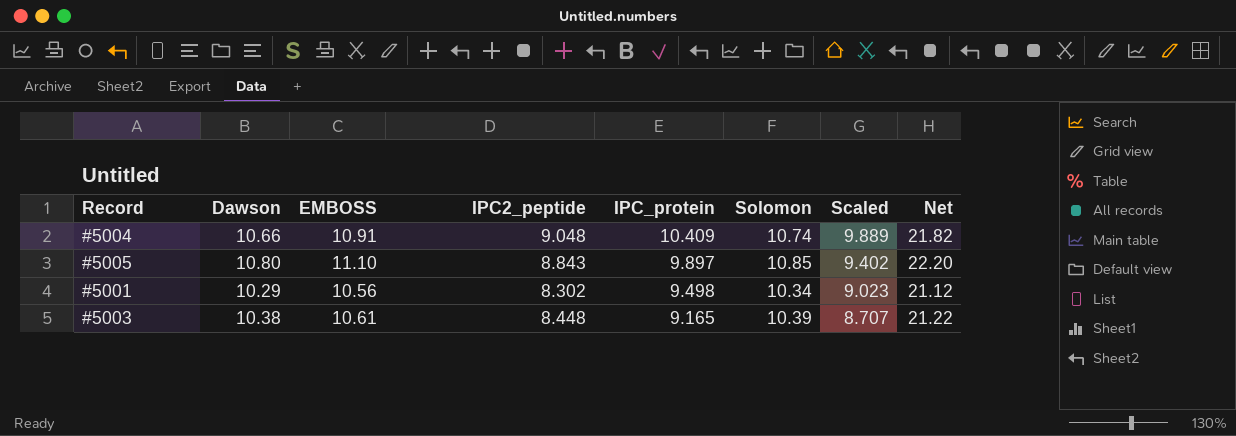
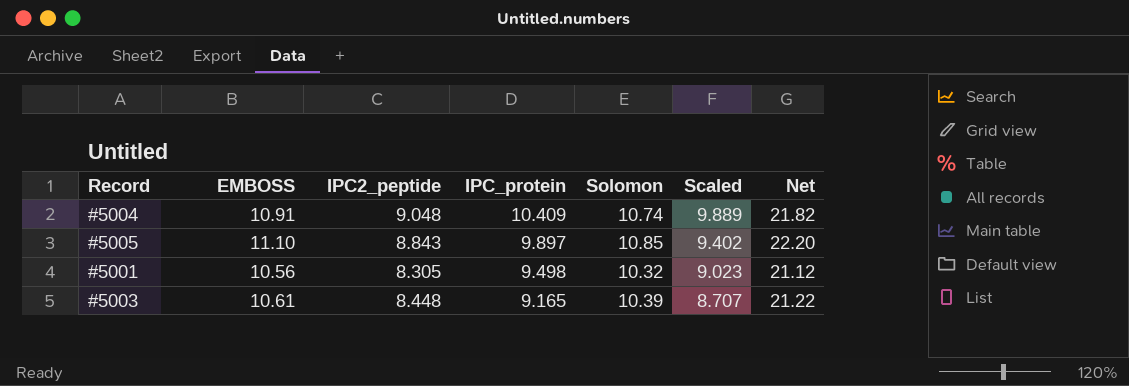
column Dawson | position: 2 -> none
#5001 | IPC2_peptide: 8.302 -> 8.305
#5001 | Solomon: 10.34 -> 10.32

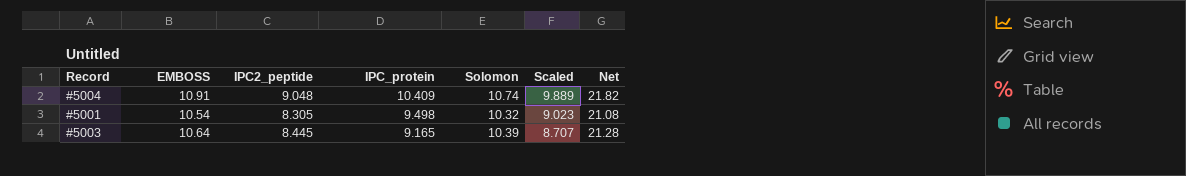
row #5005: 11.10 | 8.843 | 9.897 | 10.85 | 9.402 | 22.20 -> none
#5001 | EMBOSS: 10.56 -> 10.54
#5001 | Net: 21.12 -> 21.08
#5003 | EMBOSS: 10.61 -> 10.64
#5003 | IPC2_peptide: 8.448 -> 8.445
#5003 | Net: 21.22 -> 21.28

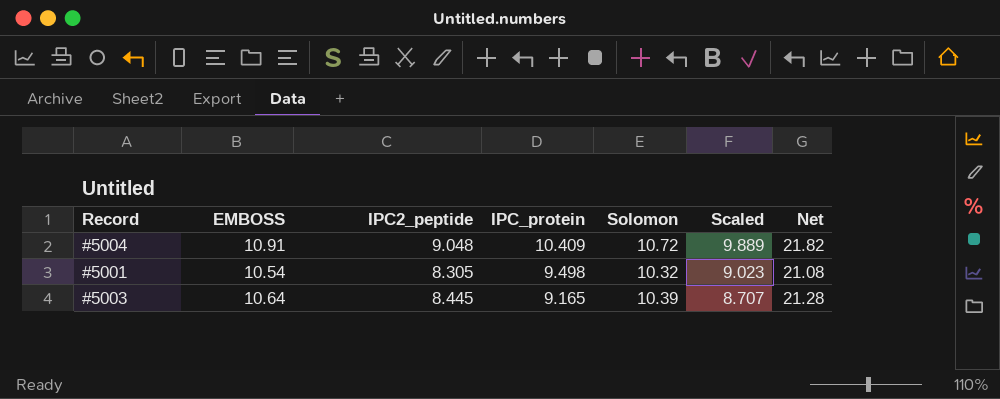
#5004 | Solomon: 10.74 -> 10.72

